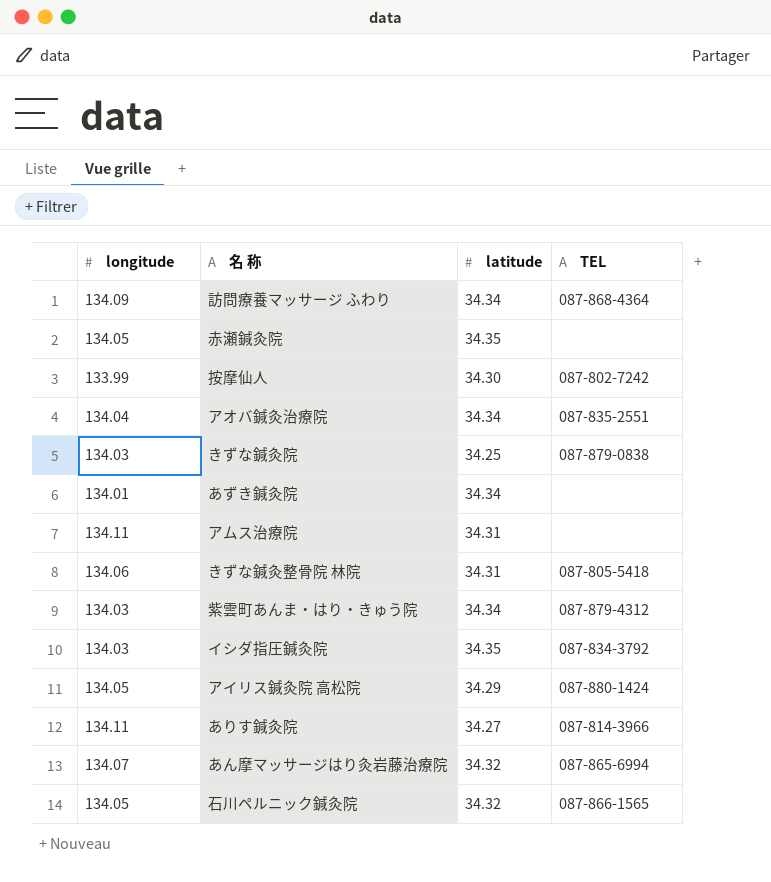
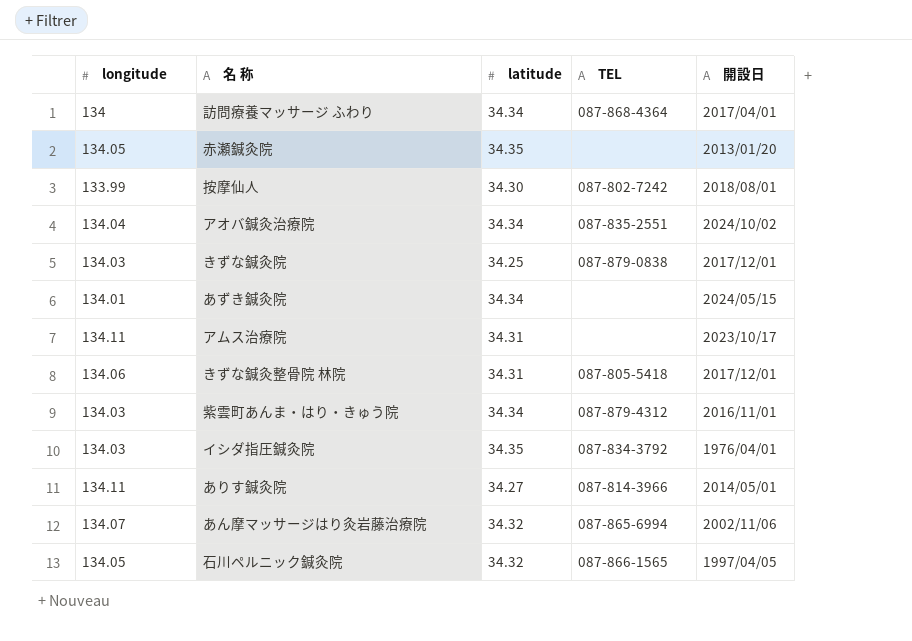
column 開設日 | position: none -> 5
row アイリス鍼灸院 高松院: 134.05 | 34.29 | 087-880-1424 -> none
訪問療養マッサージ ふわり | longitude: 134.09 -> 134

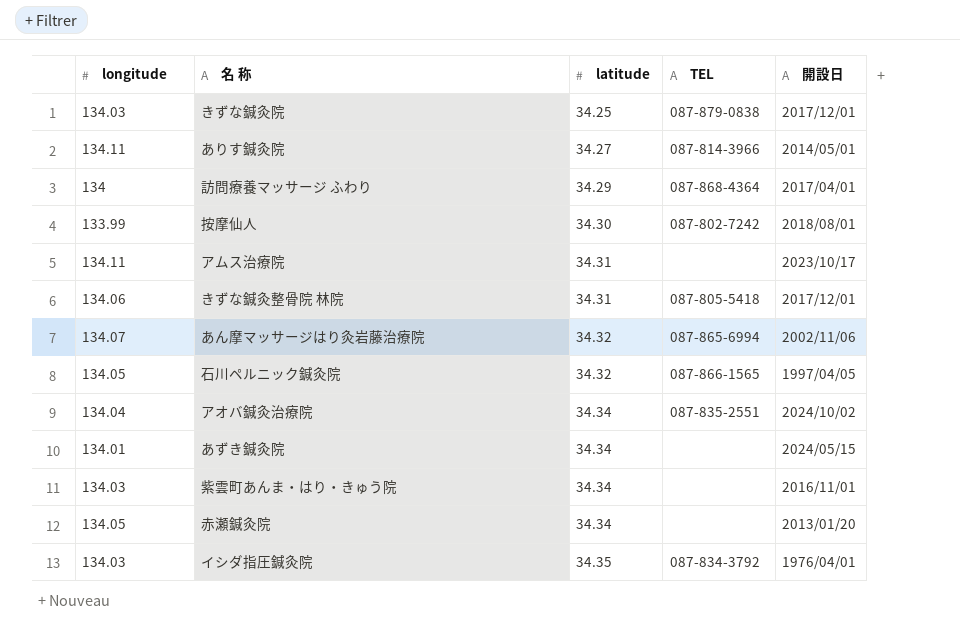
row order: none -> latitude ascending
訪問療養マッサージ ふわり | latitude: 34.34 -> 34.29
紫雲町あんま・はり・きゅう院 | TEL: 087-879-4312 -> none
赤瀬鍼灸院 | latitude: 34.35 -> 34.34

